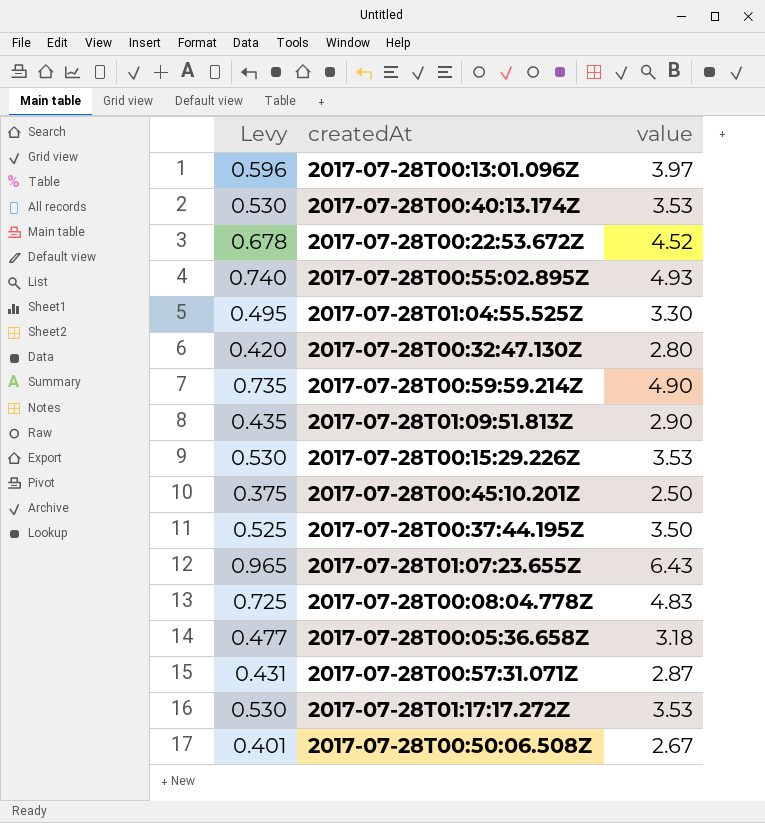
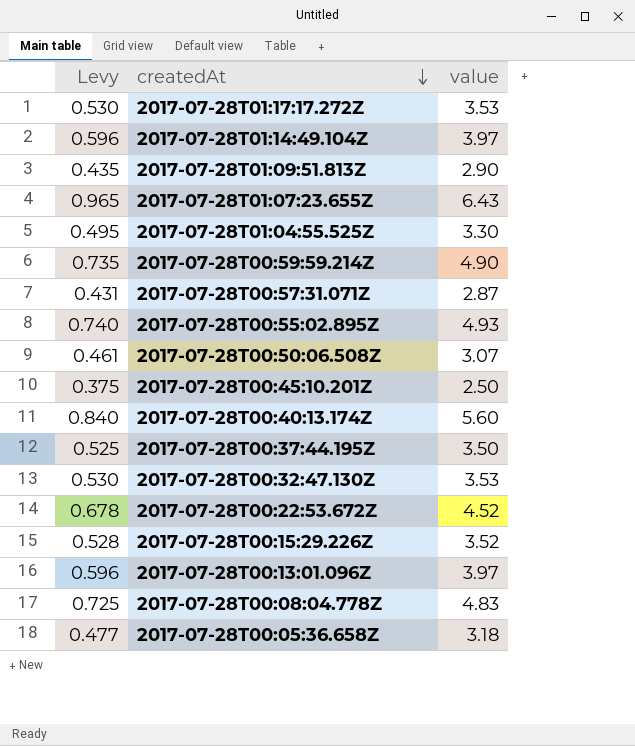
row order: none -> createdAt descending
row 2017-07-28T01:14:49.104Z: none -> 0.596 | 3.97
2017-07-28T00:50:06.508Z | Levy: 0.401 -> 0.461
2017-07-28T00:50:06.508Z | value: 2.67 -> 3.07
2017-07-28T00:40:13.174Z | Levy: 0.530 -> 0.840
2017-07-28T00:40:13.174Z | value: 3.53 -> 5.60
2017-07-28T00:32:47.130Z | Levy: 0.420 -> 0.530
2017-07-28T00:32:47.130Z | value: 2.80 -> 3.53
2017-07-28T00:15:29.226Z | Levy: 0.530 -> 0.528
2017-07-28T00:15:29.226Z | value: 3.53 -> 3.52

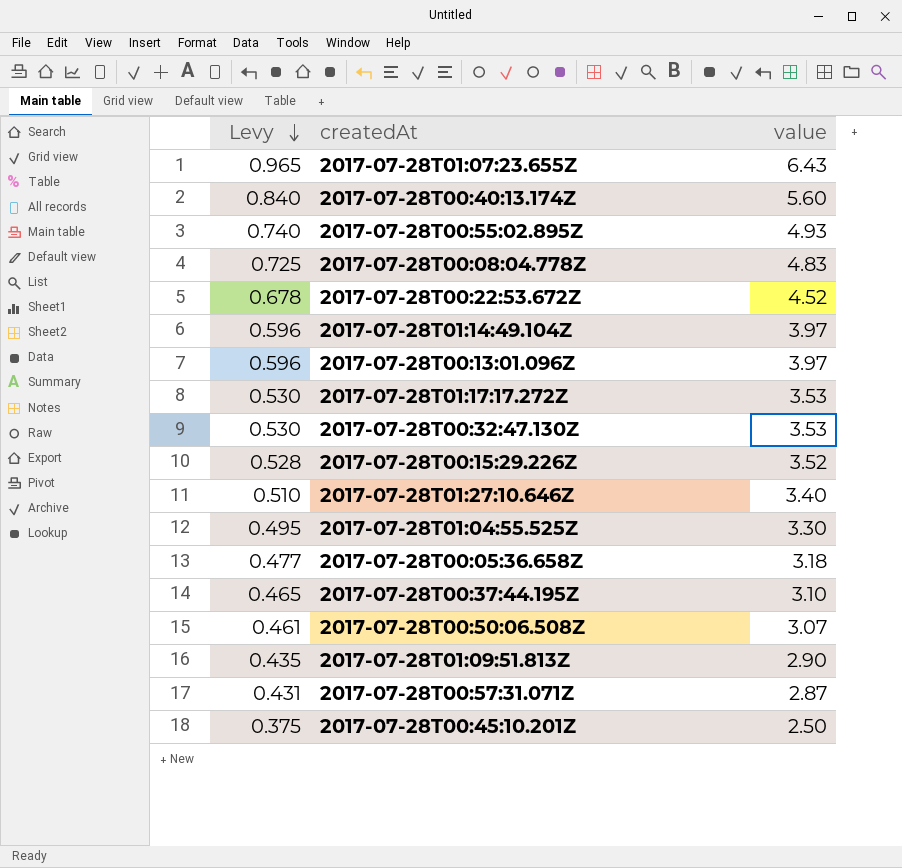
row order: createdAt descending -> Levy descending
row 2017-07-28T00:59:59.214Z: 0.735 | 4.90 -> none
row 2017-07-28T01:27:10.646Z: none -> 0.510 | 3.40
2017-07-28T00:37:44.195Z | Levy: 0.525 -> 0.465
2017-07-28T00:37:44.195Z | value: 3.50 -> 3.10

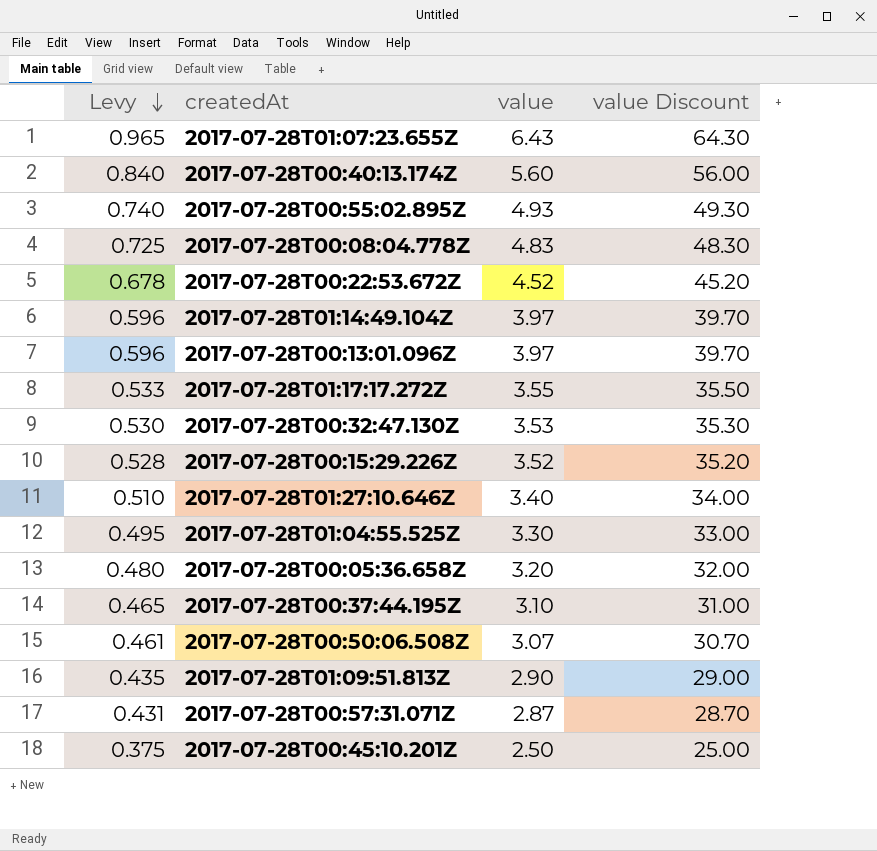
column value Discount | formula: none -> [value] * 10
2017-07-28T01:17:17.272Z | Levy: 0.530 -> 0.533
2017-07-28T01:17:17.272Z | value: 3.53 -> 3.55
2017-07-28T00:05:36.658Z | Levy: 0.477 -> 0.480
2017-07-28T00:05:36.658Z | value: 3.18 -> 3.20

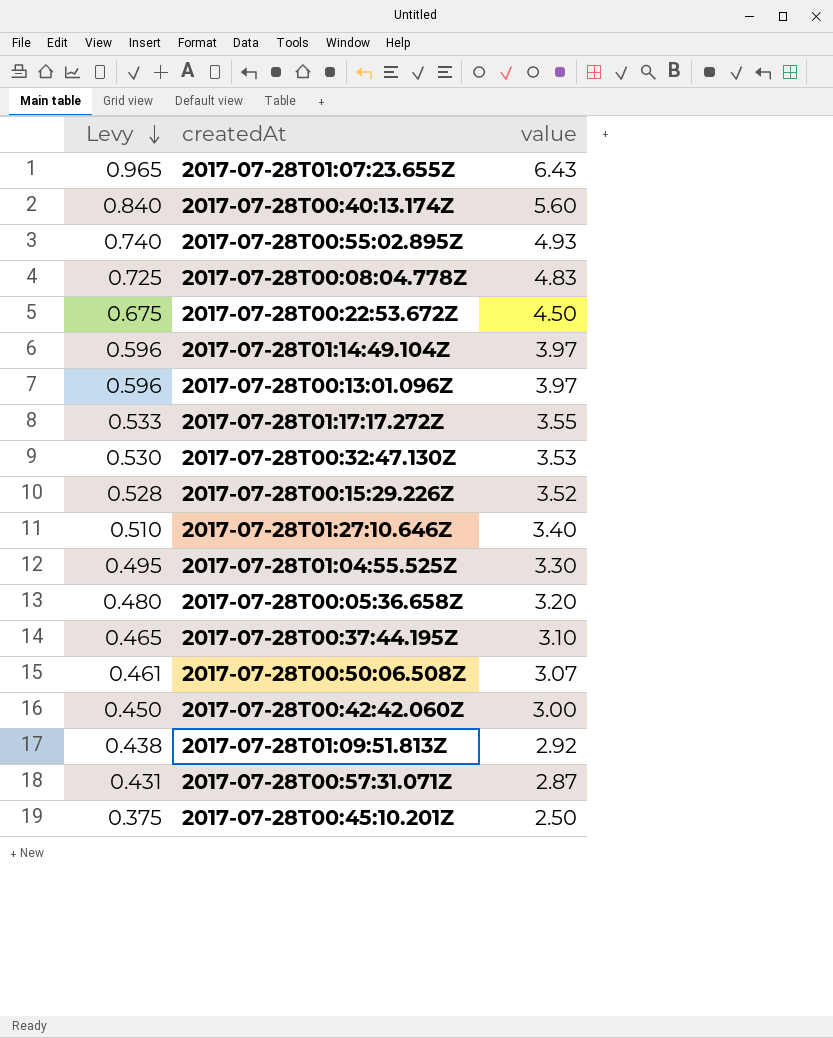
column value Discount | formula: [value] * 10 -> none
2017-07-28T00:22:53.672Z | Levy: 0.678 -> 0.675
2017-07-28T00:22:53.672Z | value: 4.52 -> 4.50
row 2017-07-28T00:42:42.060Z: none -> 0.450 | 3.00
2017-07-28T01:09:51.813Z | Levy: 0.435 -> 0.438
2017-07-28T01:09:51.813Z | value: 2.90 -> 2.92

